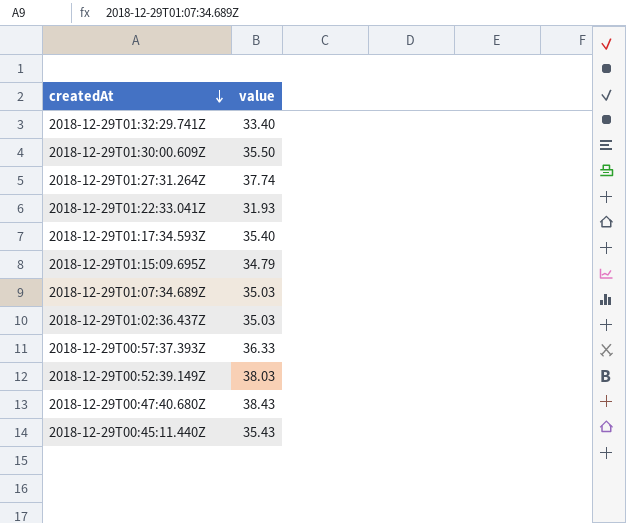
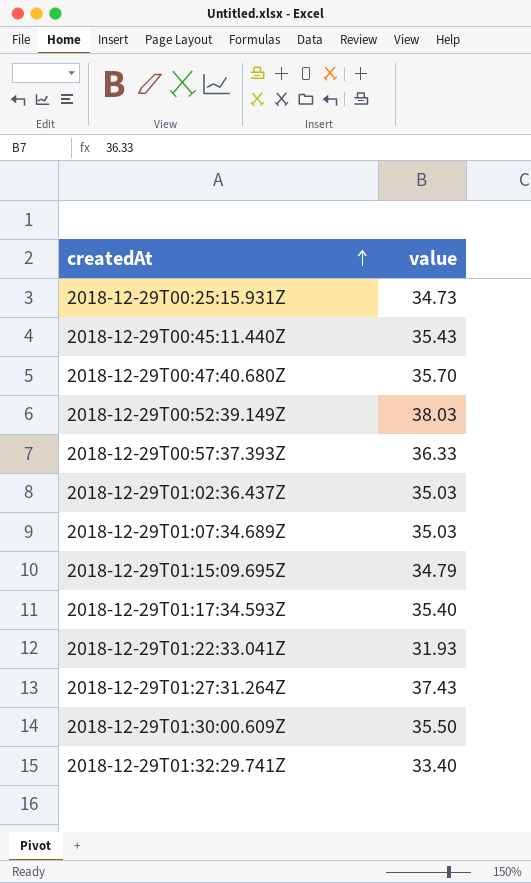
row order: createdAt descending -> createdAt ascending
row 2018-12-29T00:25:15.931Z: none -> 34.73
2018-12-29T00:47:40.680Z | value: 38.43 -> 35.70
2018-12-29T01:27:31.264Z | value: 37.74 -> 37.43

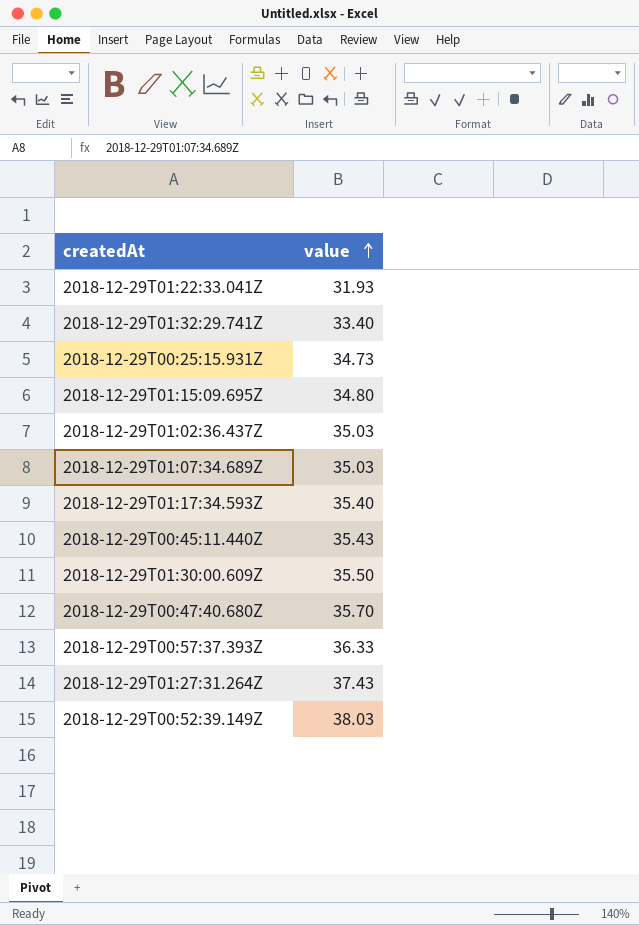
row order: createdAt ascending -> value ascending
2018-12-29T01:15:09.695Z | value: 34.79 -> 34.80

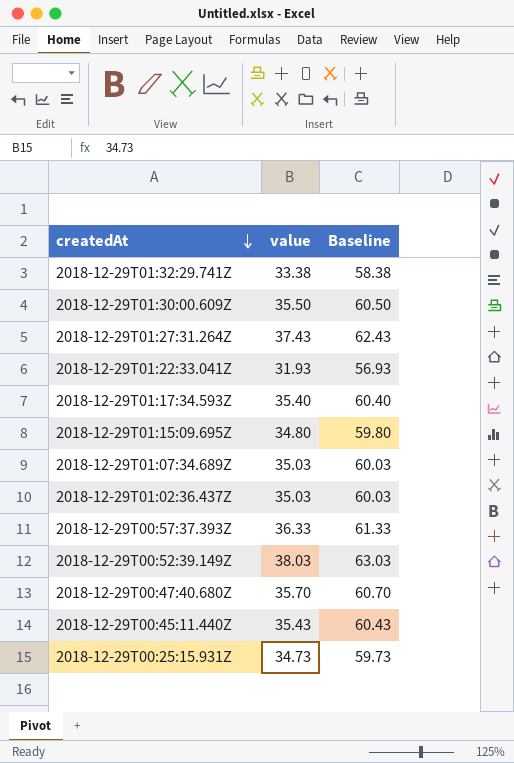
row order: value ascending -> createdAt descending
column Baseline | formula: none -> [value] + 25
2018-12-29T01:32:29.741Z | value: 33.40 -> 33.38

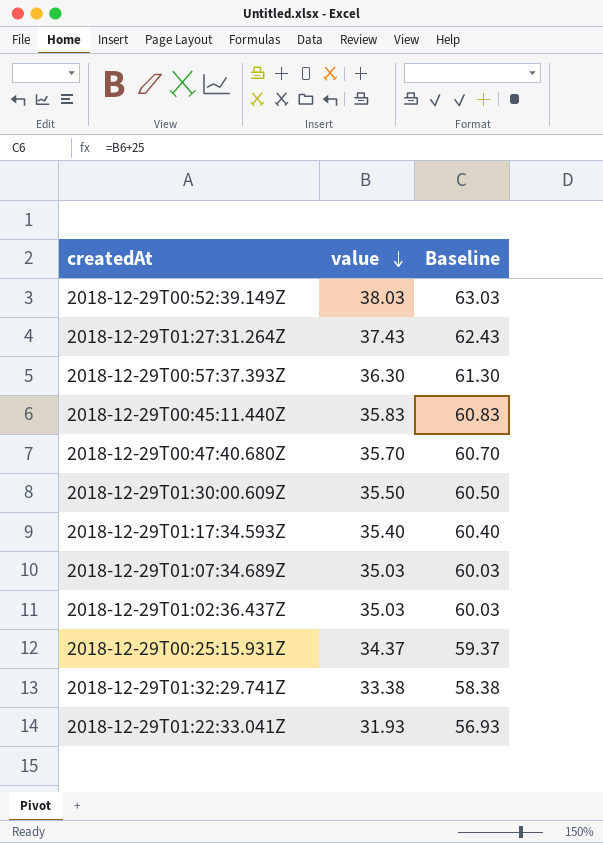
row order: createdAt descending -> value descending
row 2018-12-29T01:15:09.695Z: 34.80 | 59.80 -> none
2018-12-29T00:57:37.393Z | value: 36.33 -> 36.30
2018-12-29T00:57:37.393Z | Baseline: 61.33 -> 61.30
2018-12-29T00:45:11.440Z | value: 35.43 -> 35.83
2018-12-29T00:45:11.440Z | Baseline: 60.43 -> 60.83
2018-12-29T00:25:15.931Z | value: 34.73 -> 34.37
2018-12-29T00:25:15.931Z | Baseline: 59.73 -> 59.37

